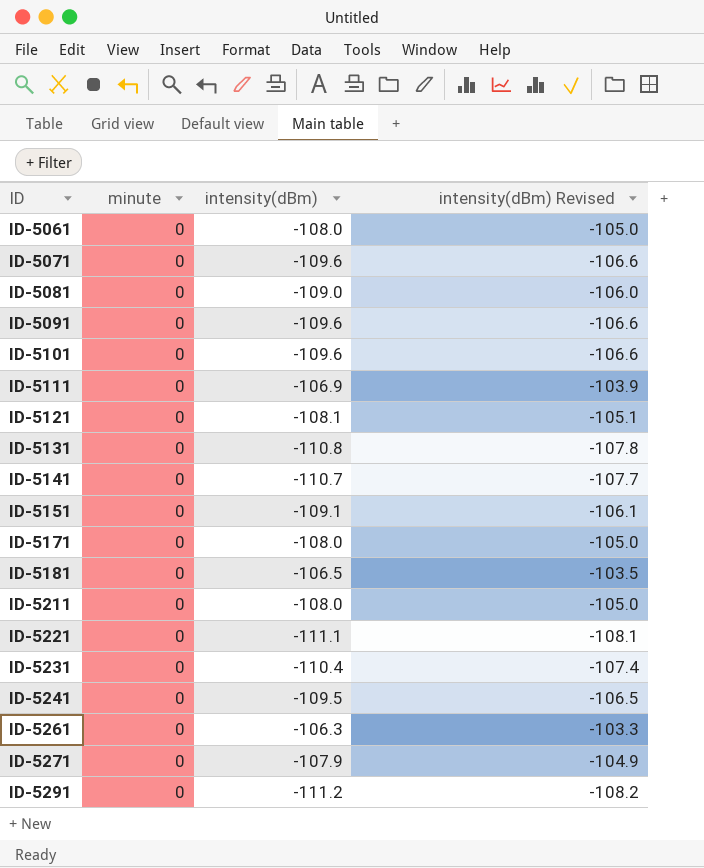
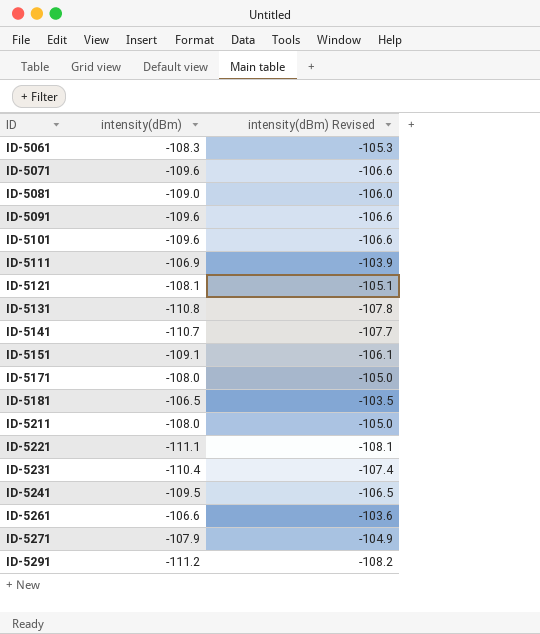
column minute | position: 2 -> none
ID-5061 | intensity(dBm): -108.0 -> -108.3
ID-5061 | intensity(dBm) Revised: -105.0 -> -105.3
ID-5261 | intensity(dBm): -106.3 -> -106.6
ID-5261 | intensity(dBm) Revised: -103.3 -> -103.6

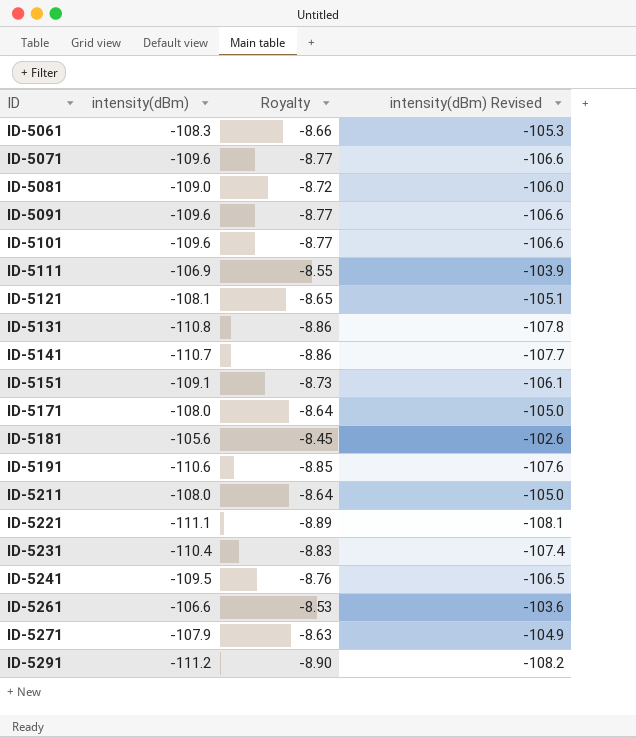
column Royalty | formula: none -> [intensity(dBm)] * 0.08
ID-5181 | intensity(dBm): -106.5 -> -105.6
ID-5181 | intensity(dBm) Revised: -103.5 -> -102.6
row ID-5191: none -> -110.6 | -8.85 | -107.6

